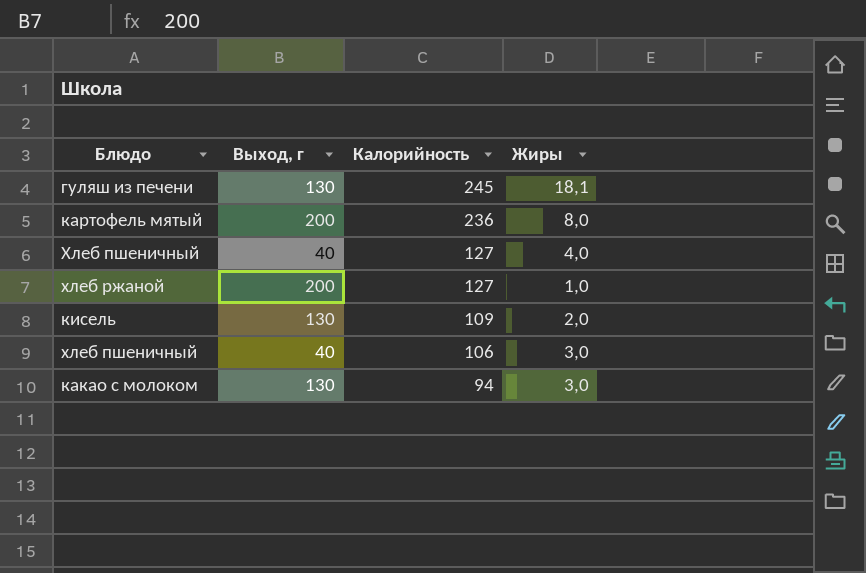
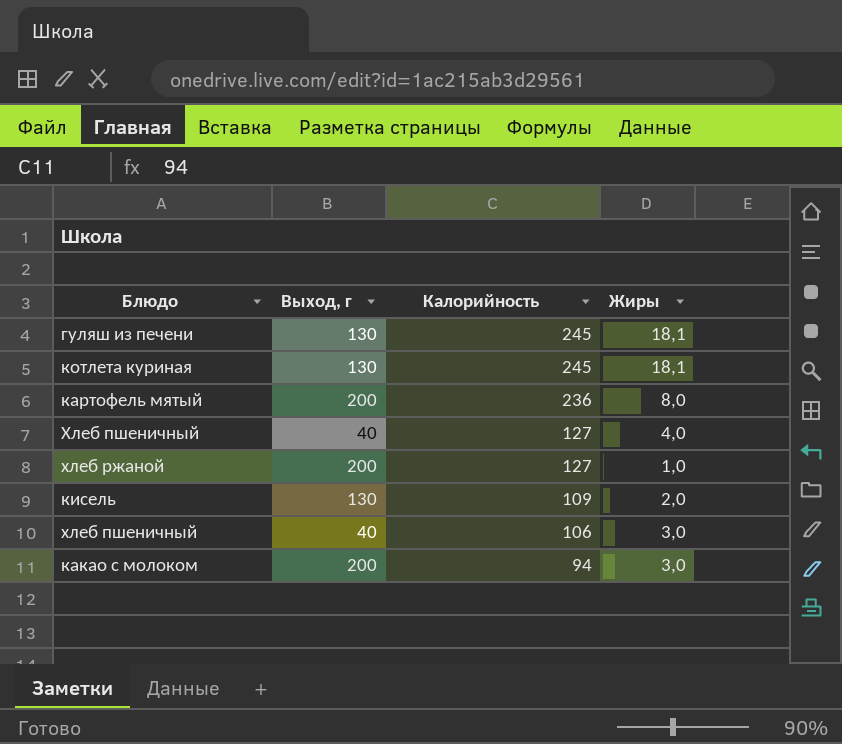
row котлета куриная: none -> 130 | 245 | 18,1
какао с молоком | Выход, г: 130 -> 200

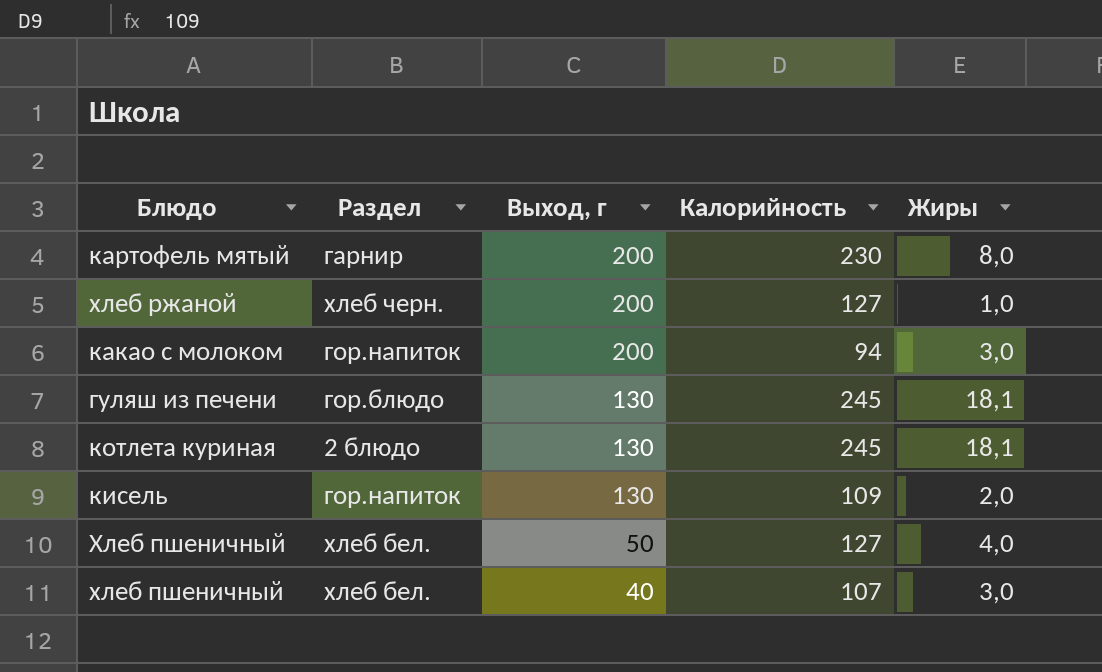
row order: Калорийность descending -> Выход, г descending
column Раздел | position: none -> 2
картофель мятый | Калорийность: 236 -> 230
Хлеб пшеничный | Выход, г: 40 -> 50
хлеб пшеничный | Калорийность: 106 -> 107

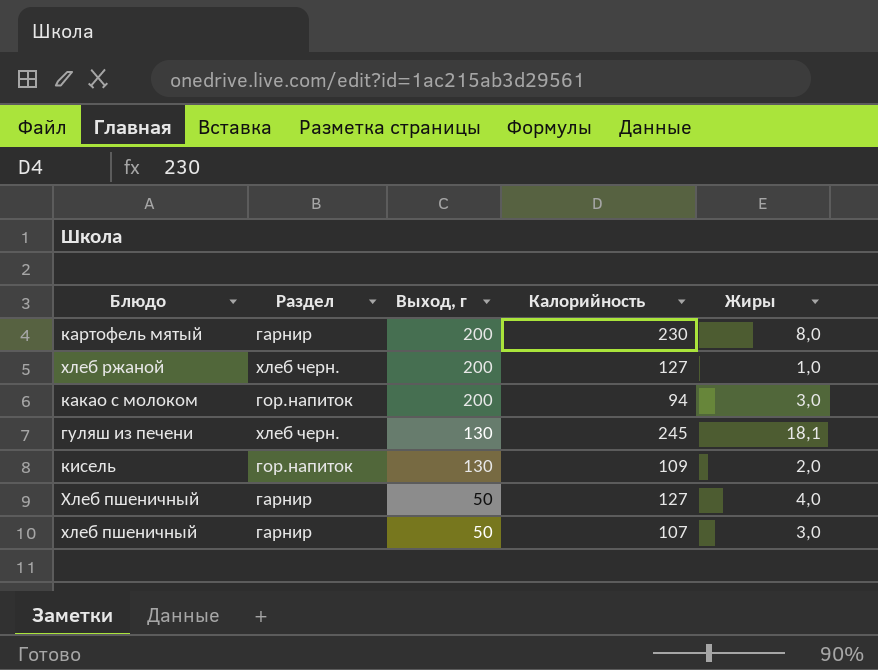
row котлета куриная: 2 блюдо | 130 | 245 | 18,1 -> none
гуляш из печени | Раздел: гор.блюдо -> хлеб черн.
Хлеб пшеничный | Раздел: хлеб бел. -> гарнир
хлеб пшеничный | Раздел: хлеб бел. -> гарнир
хлеб пшеничный | Выход, г: 40 -> 50

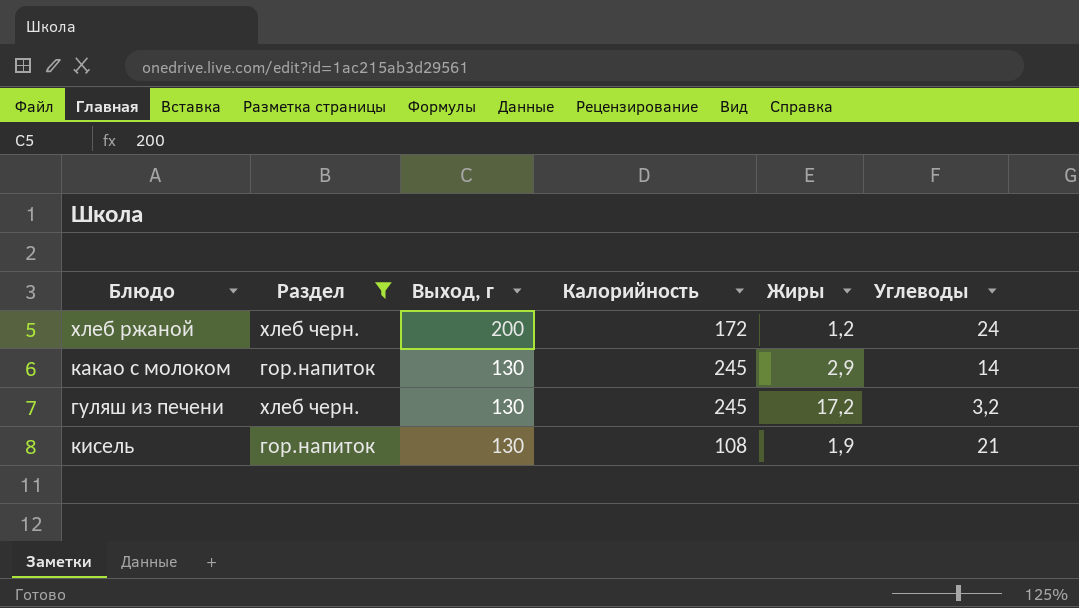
filter: none -> Раздел != гарнир
column Углеводы | position: none -> 6
хлеб ржаной | Калорийность: 127 -> 172
хлеб ржаной | Жиры: 1,0 -> 1,2
какао с молоком | Выход, г: 200 -> 130
какао с молоком | Калорийность: 94 -> 245
какао с молоком | Жиры: 3,0 -> 2,9
гуляш из печени | Жиры: 18,1 -> 17,2
кисель | Калорийность: 109 -> 108
кисель | Жиры: 2,0 -> 1,9

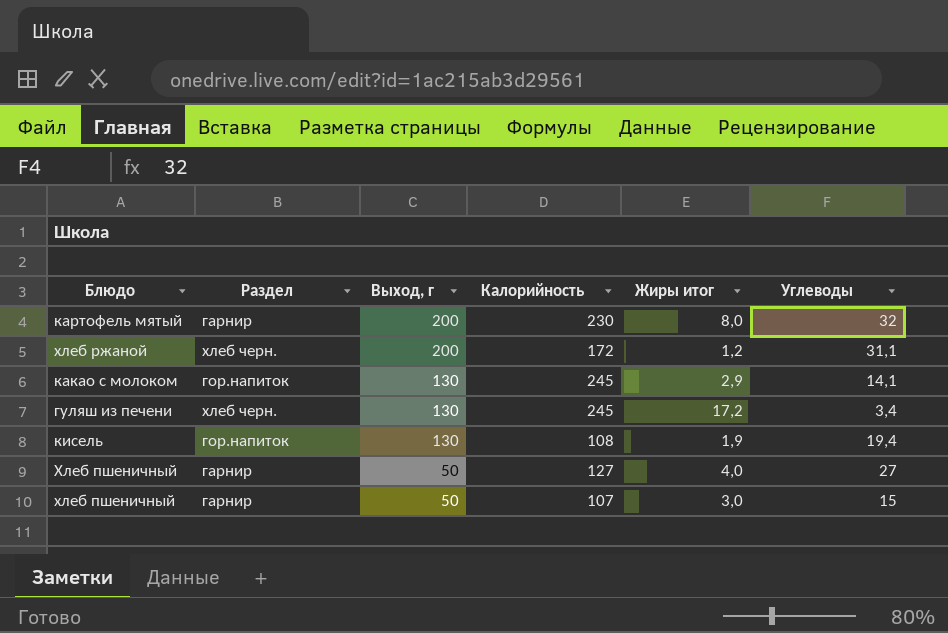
filter: Раздел != гарнир -> none
column name: Жиры -> Жиры итог
хлеб ржаной | Углеводы: 24 -> 31,1
какао с молоком | Углеводы: 14 -> 14,1
гуляш из печени | Углеводы: 3,2 -> 3,4
кисель | Углеводы: 21 -> 19,4

